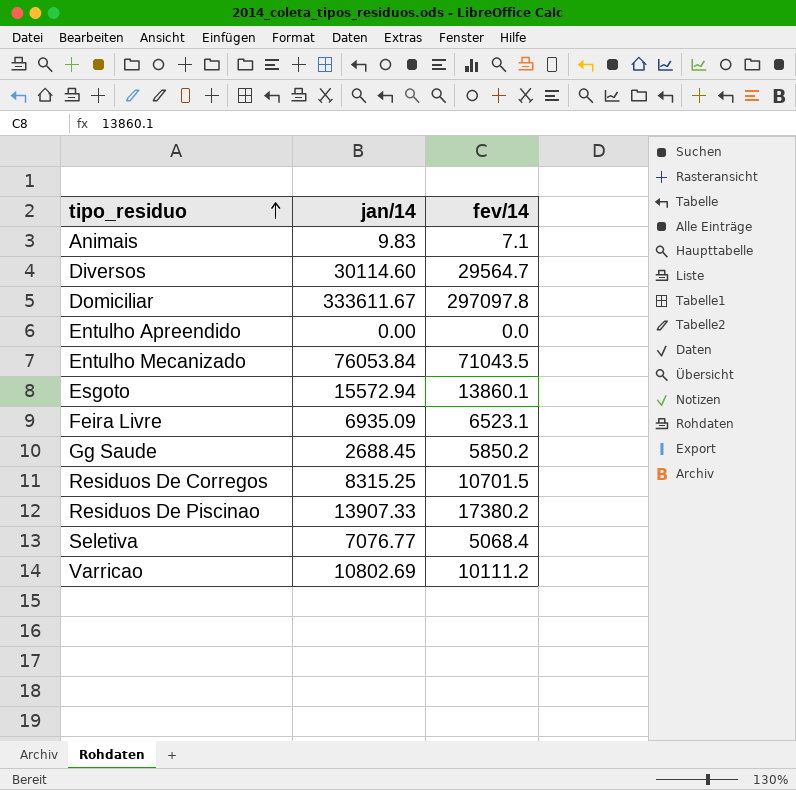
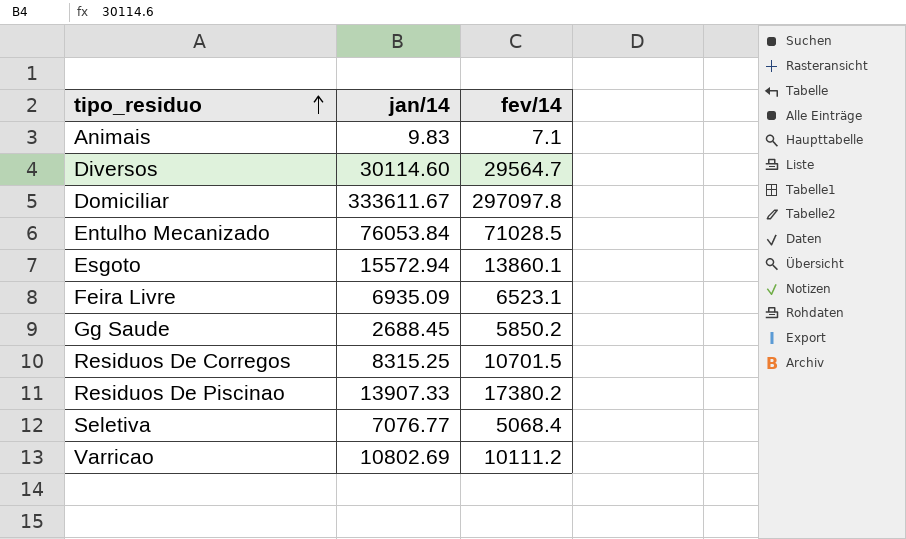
row Entulho Apreendido: 0.00 | 0.0 -> none
Entulho Mecanizado | fev/14: 71043.5 -> 71028.5

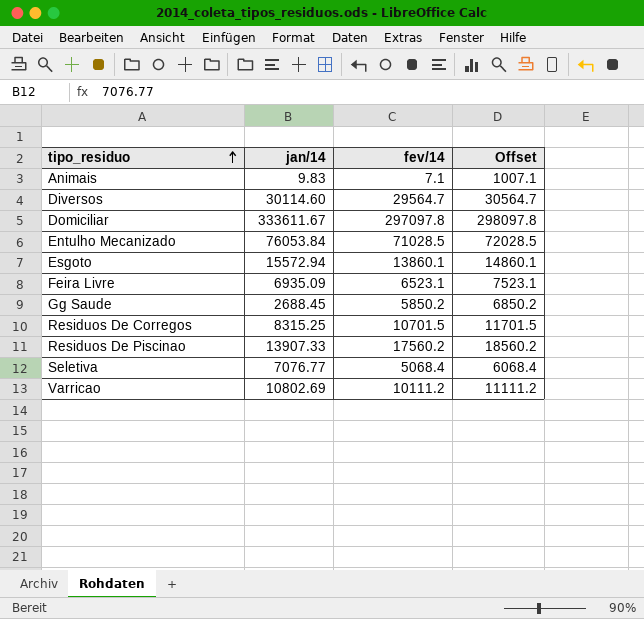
column Offset | formula: none -> [fev/14] + 1000
Residuos De Piscinao | fev/14: 17380.2 -> 17560.2

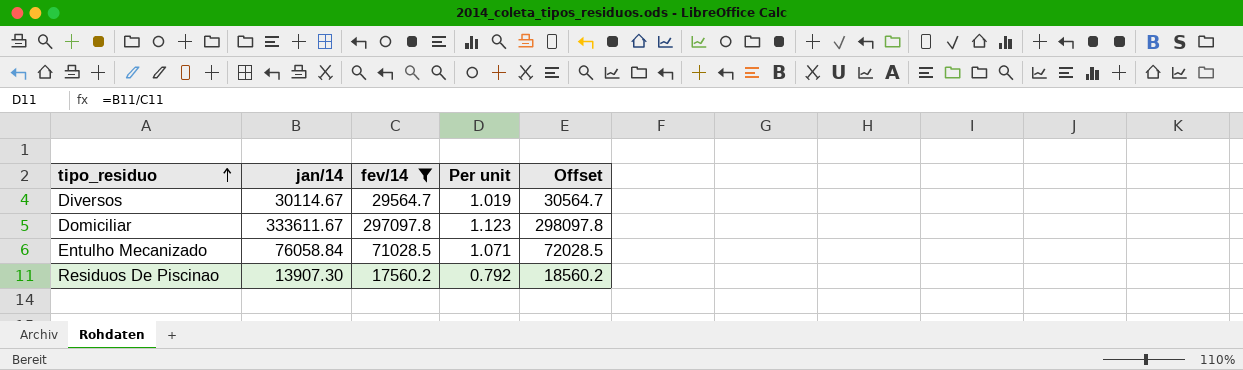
filter: none -> fev/14 >= 17560.2
column Per unit | formula: none -> [jan/14] / [fev/14]
Diversos | jan/14: 30114.60 -> 30114.67
Entulho Mecanizado | jan/14: 76053.84 -> 76058.84
Residuos De Piscinao | jan/14: 13907.33 -> 13907.30

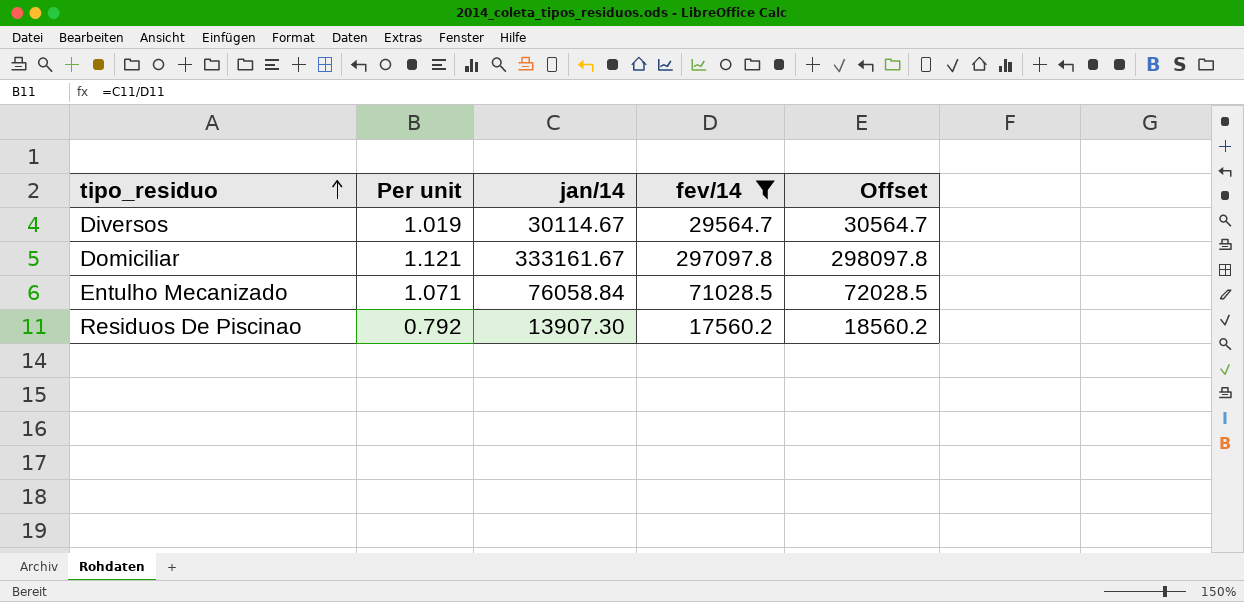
column Per unit | position: 4 -> 2
Domiciliar | Per unit: 1.123 -> 1.121
Domiciliar | jan/14: 333611.67 -> 333161.67

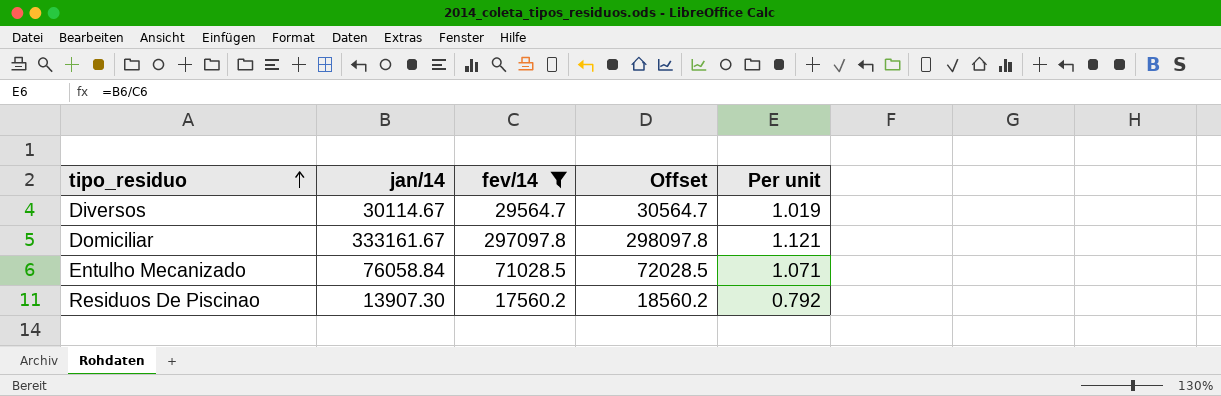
column Per unit | position: 2 -> 5

